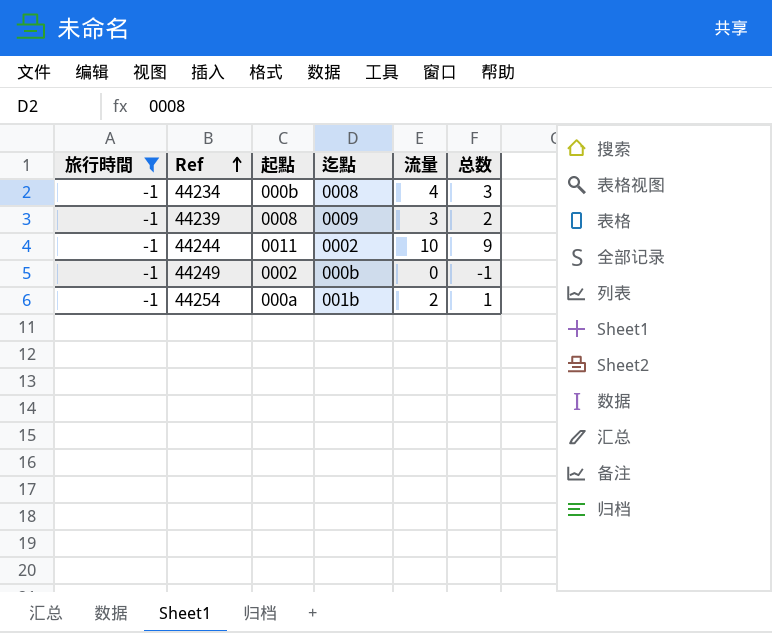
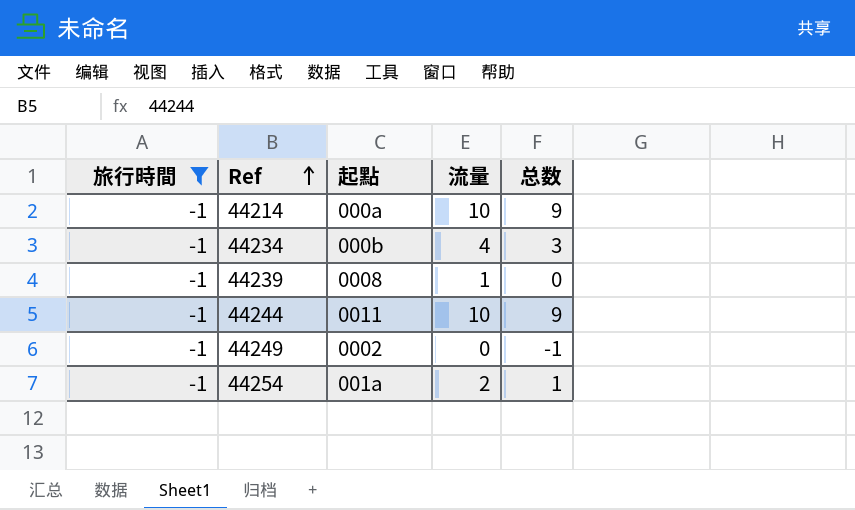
column 迄點 | position: 4 -> none
row 44214: none -> -1 | 000a | 10 | 9
44239 | 流量: 3 -> 1
44239 | 总数: 2 -> 0
44254 | 起點: 000a -> 001a

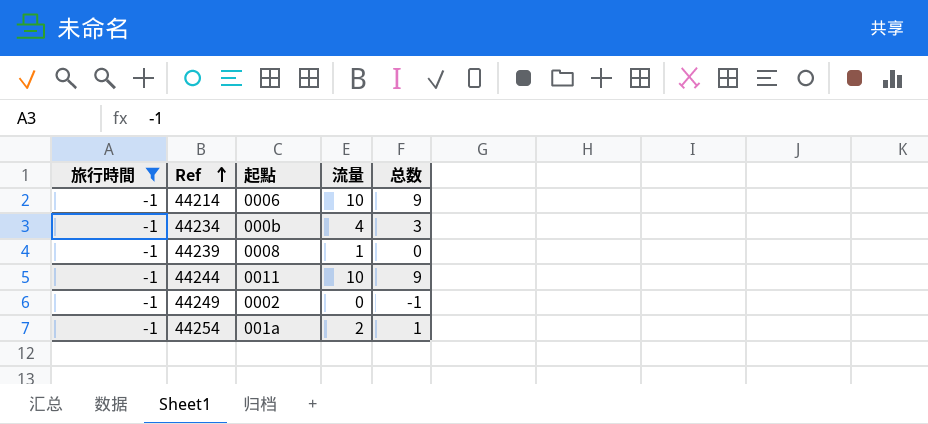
44214 | 起點: 000a -> 0006

